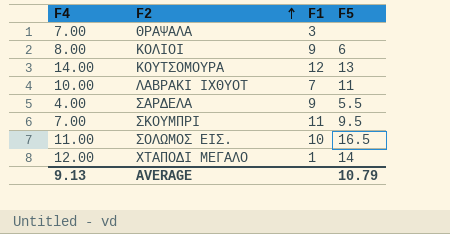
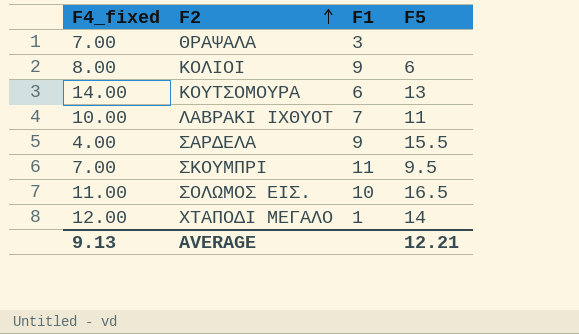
column name: F4 -> F4_fixed
ΚΟΥΤΣΟΜΟΥΡΑ | F1: 12 -> 6
ΣΑΡΔΕΛΑ | F5: 5.5 -> 15.5
AVERAGE | F5: 10.79 -> 12.21

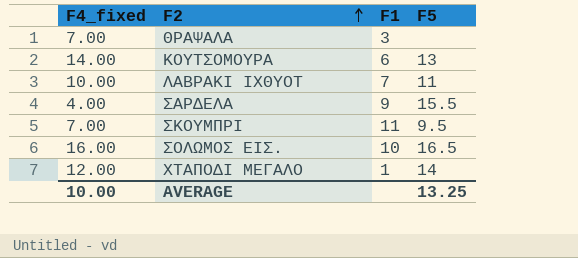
row ΚΟΛΙΟΙ: 8.00 | 9 | 6 -> none
ΣΟΛΩΜΟΣ ΕΙΣ. | F4_fixed: 11.00 -> 16.00
AVERAGE | F4_fixed: 9.13 -> 10.00
AVERAGE | F5: 12.21 -> 13.25

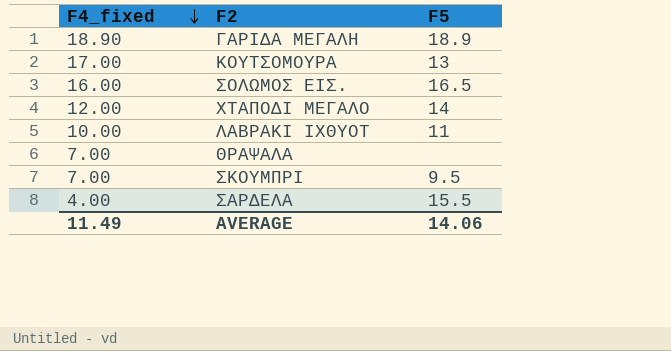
row order: F2 ascending -> F4_fixed descending
column F1 | position: 3 -> none
row ΓΑΡΙΔΑ ΜΕΓΑΛΗ: none -> 18.90 | 18.9
ΚΟΥΤΣΟΜΟΥΡΑ | F4_fixed: 14.00 -> 17.00
AVERAGE | F4_fixed: 10.00 -> 11.49
AVERAGE | F5: 13.25 -> 14.06

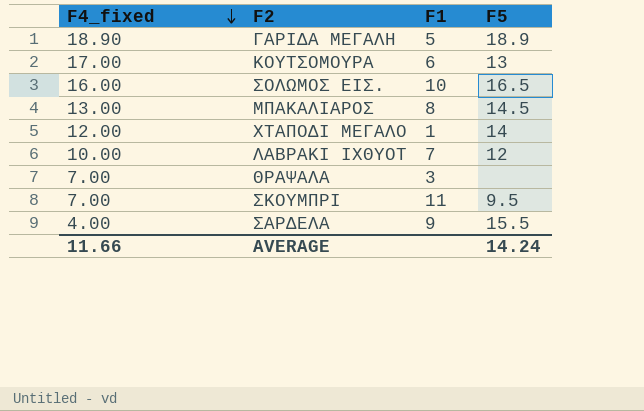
column F1 | position: none -> 3
row ΜΠΑΚΑΛΙΑΡΟΣ: none -> 13.00 | 8 | 14.5
ΛΑΒΡΑΚΙ ΙΧΘΥΟΤ | F5: 11 -> 12
AVERAGE | F4_fixed: 11.49 -> 11.66
AVERAGE | F5: 14.06 -> 14.24

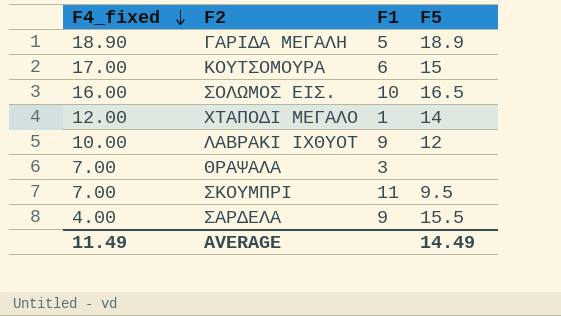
row ΜΠΑΚΑΛΙΑΡΟΣ: 13.00 | 8 | 14.5 -> none
ΚΟΥΤΣΟΜΟΥΡΑ | F5: 13 -> 15
ΛΑΒΡΑΚΙ ΙΧΘΥΟΤ | F1: 7 -> 9
AVERAGE | F4_fixed: 11.66 -> 11.49
AVERAGE | F5: 14.24 -> 14.49

